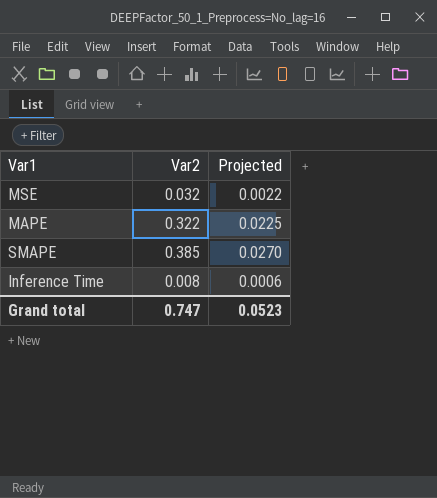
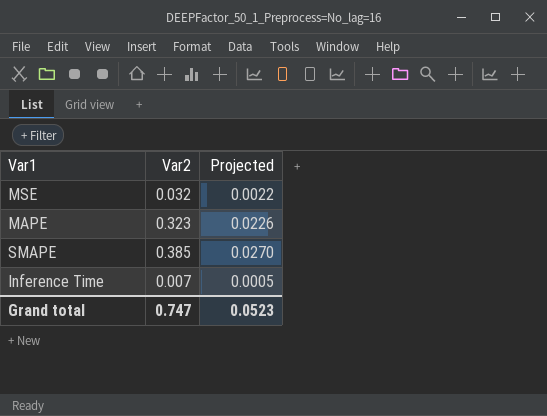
MAPE | Var2: 0.322 -> 0.323
MAPE | Projected: 0.0225 -> 0.0226
Inference Time | Var2: 0.008 -> 0.007
Inference Time | Projected: 0.0006 -> 0.0005

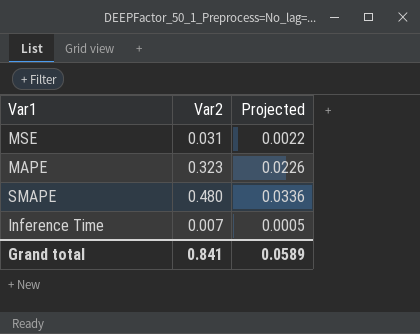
MSE | Var2: 0.032 -> 0.031
SMAPE | Var2: 0.385 -> 0.480
SMAPE | Projected: 0.0270 -> 0.0336
Grand total | Var2: 0.747 -> 0.841
Grand total | Projected: 0.0523 -> 0.0589

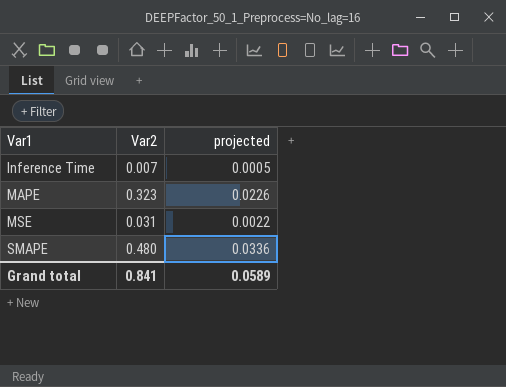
row order: none -> Var1 ascending
column name: Projected -> projected

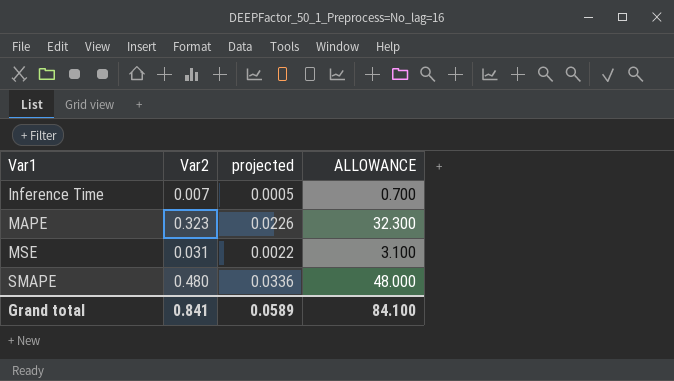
column ALLOWANCE | formula: none -> [Var2] * 100

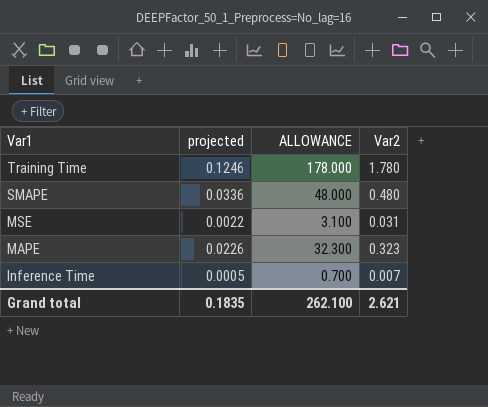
row order: Var1 ascending -> Var1 descending
column Var2 | position: 2 -> 4
row Training Time: none -> 0.1246 | 178.000 | 1.780
Grand total | projected: 0.0589 -> 0.1835
Grand total | ALLOWANCE: 84.100 -> 262.100
Grand total | Var2: 0.841 -> 2.621

